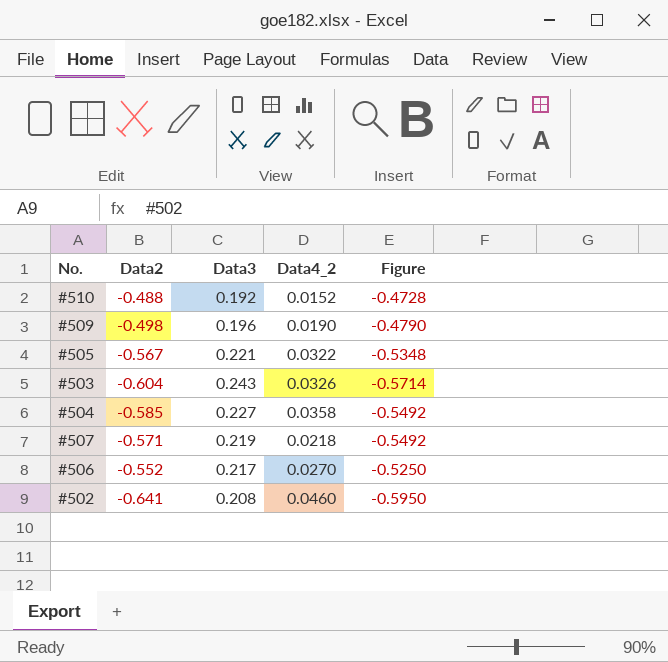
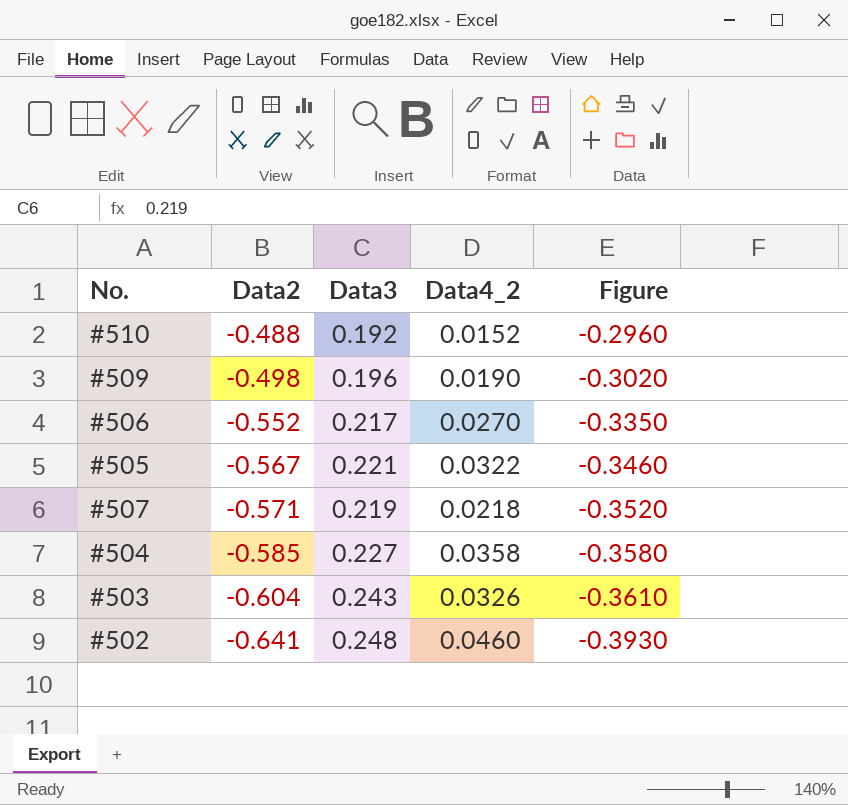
row order: none -> Data2 descending
column Figure | formula: [Data2] + [Data4_2] -> [Data2] + [Data3]
#502 | Data3: 0.208 -> 0.248

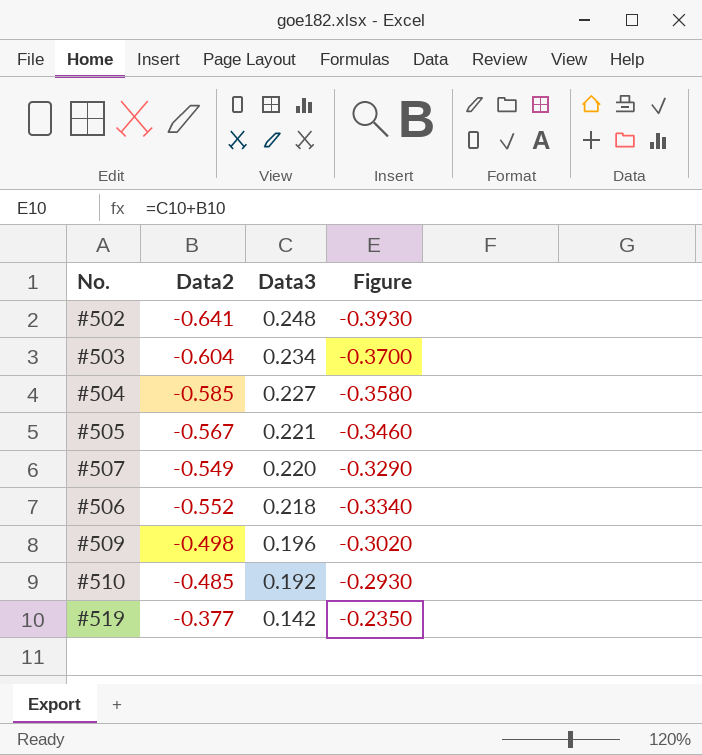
row order: Data2 descending -> Data3 descending
column Data4_2 | position: 4 -> none
#503 | Data3: 0.243 -> 0.234
#503 | Figure: -0.3610 -> -0.3700
#507 | Data2: -0.571 -> -0.549
#507 | Data3: 0.219 -> 0.220
#507 | Figure: -0.3520 -> -0.3290
#506 | Data3: 0.217 -> 0.218
#506 | Figure: -0.3350 -> -0.3340
#510 | Data2: -0.488 -> -0.485
#510 | Figure: -0.2960 -> -0.2930
row #519: none -> -0.377 | 0.142 | -0.2350

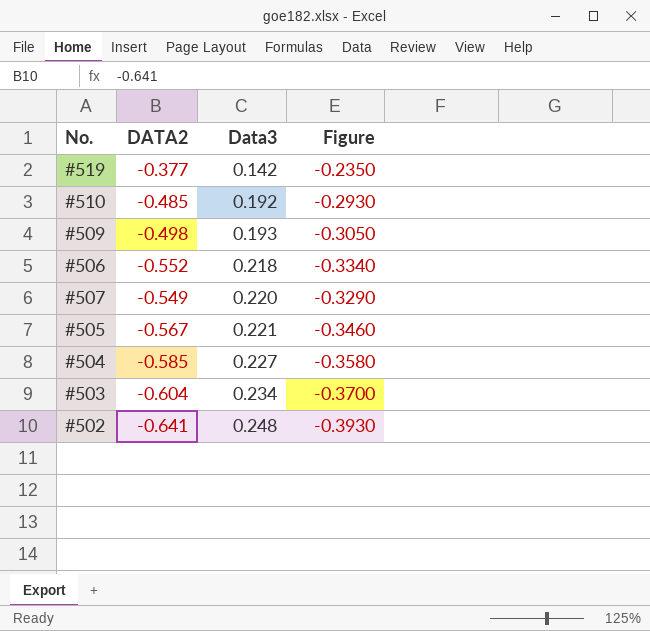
row order: Data3 descending -> Data3 ascending
column name: Data2 -> DATA2
#509 | Data3: 0.196 -> 0.193
#509 | Figure: -0.3020 -> -0.3050

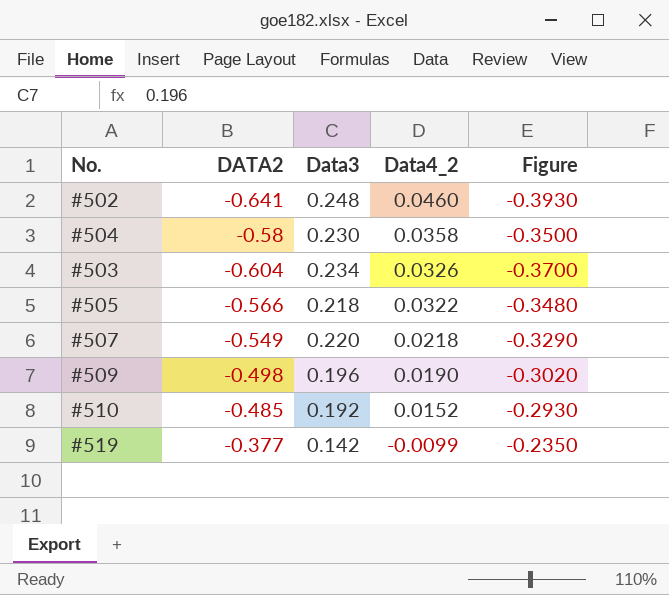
row order: Data3 ascending -> Data4_2 descending
column Data4_2 | position: none -> 4
row #506: -0.552 | 0.218 | -0.3340 -> none
#504 | DATA2: -0.585 -> -0.58
#504 | Data3: 0.227 -> 0.230
#504 | Figure: -0.3580 -> -0.3500
#505 | DATA2: -0.567 -> -0.566
#505 | Data3: 0.221 -> 0.218
#505 | Figure: -0.3460 -> -0.3480
#509 | Data3: 0.193 -> 0.196
#509 | Figure: -0.3050 -> -0.3020

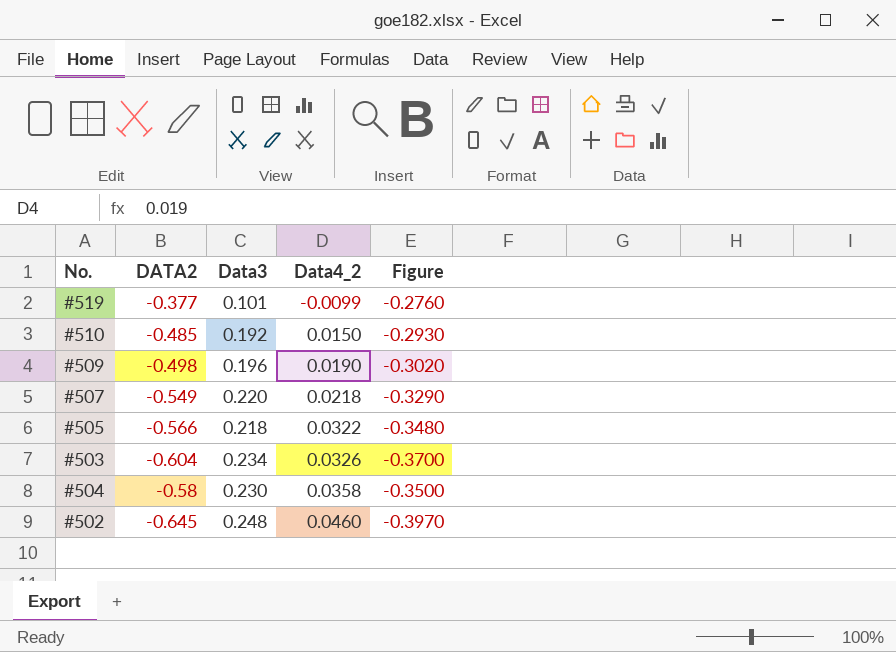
row order: Data4_2 descending -> Data4_2 ascending
#519 | Data3: 0.142 -> 0.101
#519 | Figure: -0.2350 -> -0.2760
#510 | Data4_2: 0.0152 -> 0.0150
#502 | DATA2: -0.641 -> -0.645
#502 | Figure: -0.3930 -> -0.3970

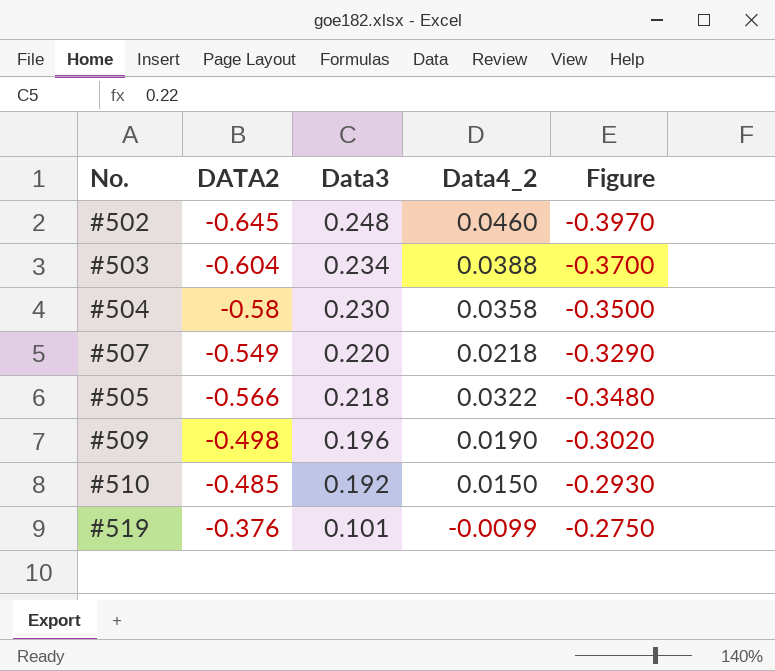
row order: Data4_2 ascending -> Data3 descending
#503 | Data4_2: 0.0326 -> 0.0388
#519 | DATA2: -0.377 -> -0.376
#519 | Figure: -0.2760 -> -0.2750

